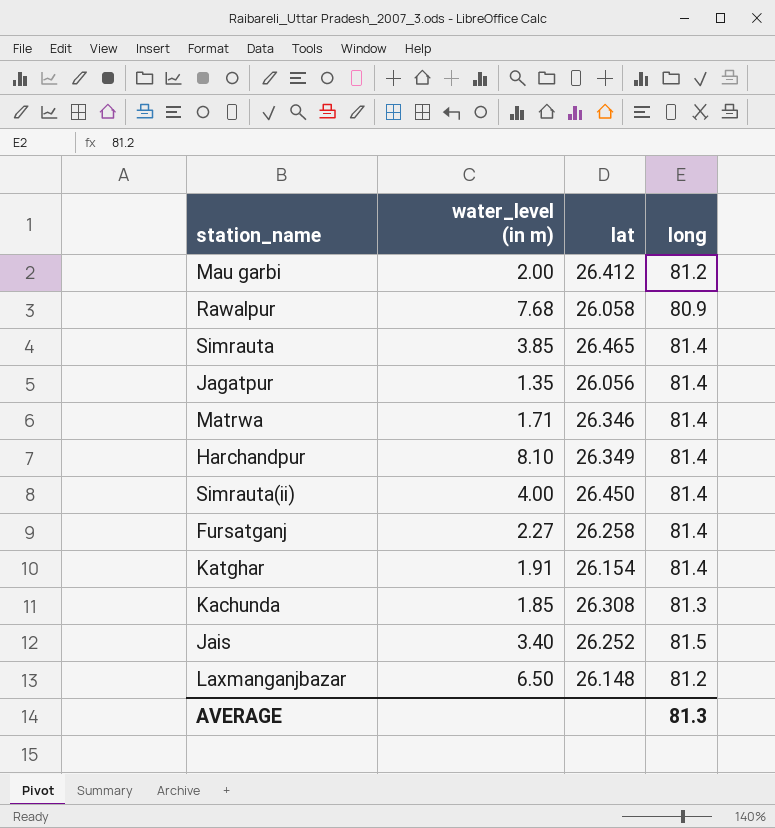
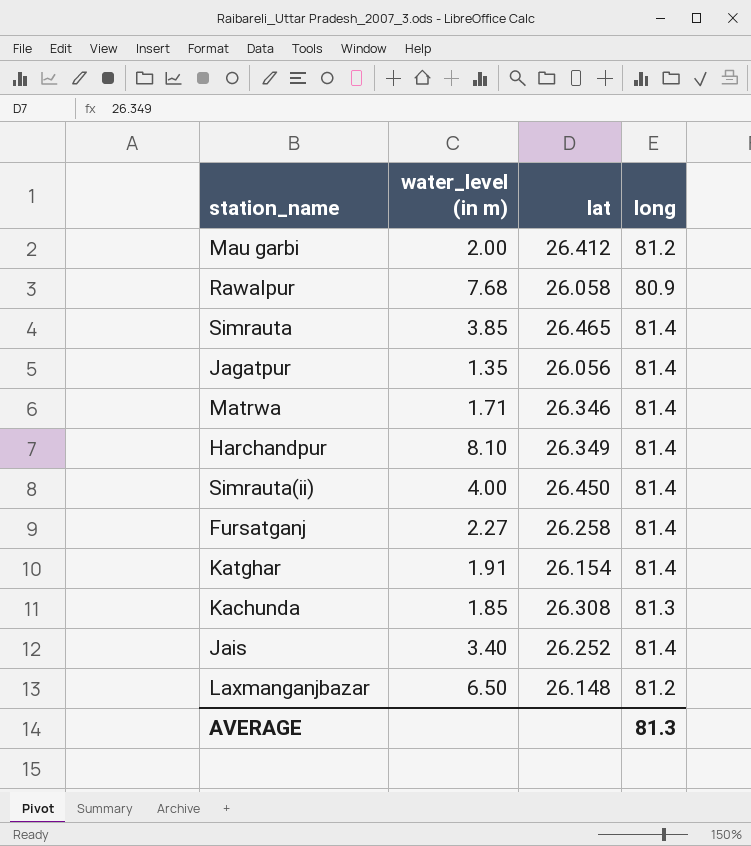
Jais | long: 81.5 -> 81.4

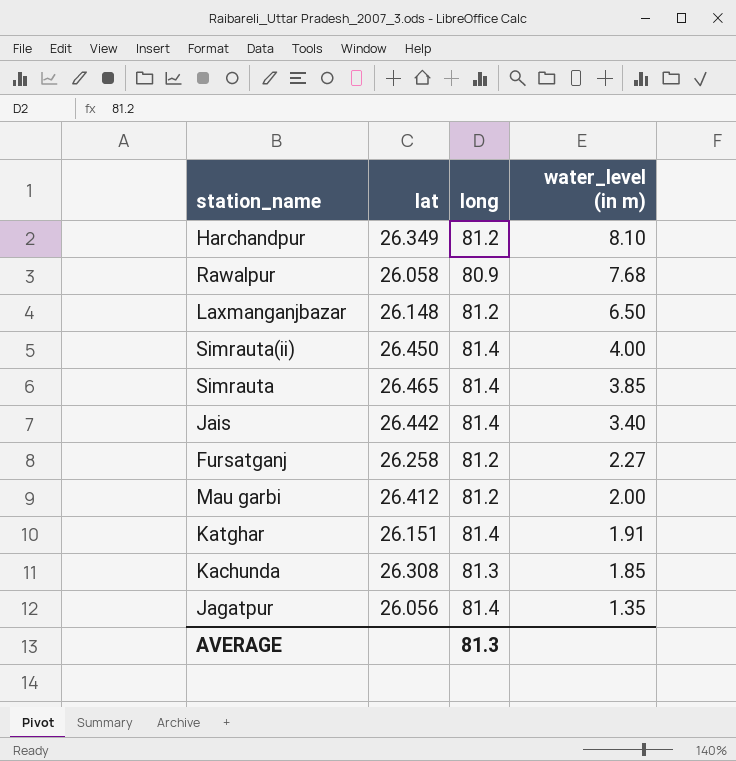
row order: none -> water_level (in m) descending
column water_level (in m) | position: 2 -> 4
row Matrwa: 1.71 | 26.346 | 81.4 -> none
Harchandpur | long: 81.4 -> 81.2
Jais | lat: 26.252 -> 26.442
Fursatganj | long: 81.4 -> 81.2
Katghar | lat: 26.154 -> 26.151

